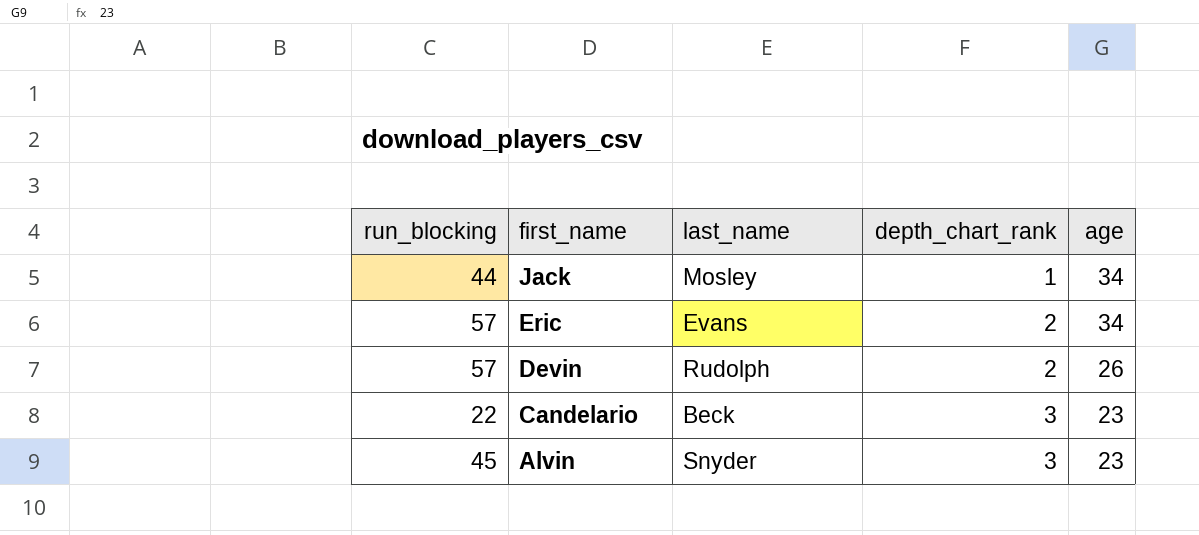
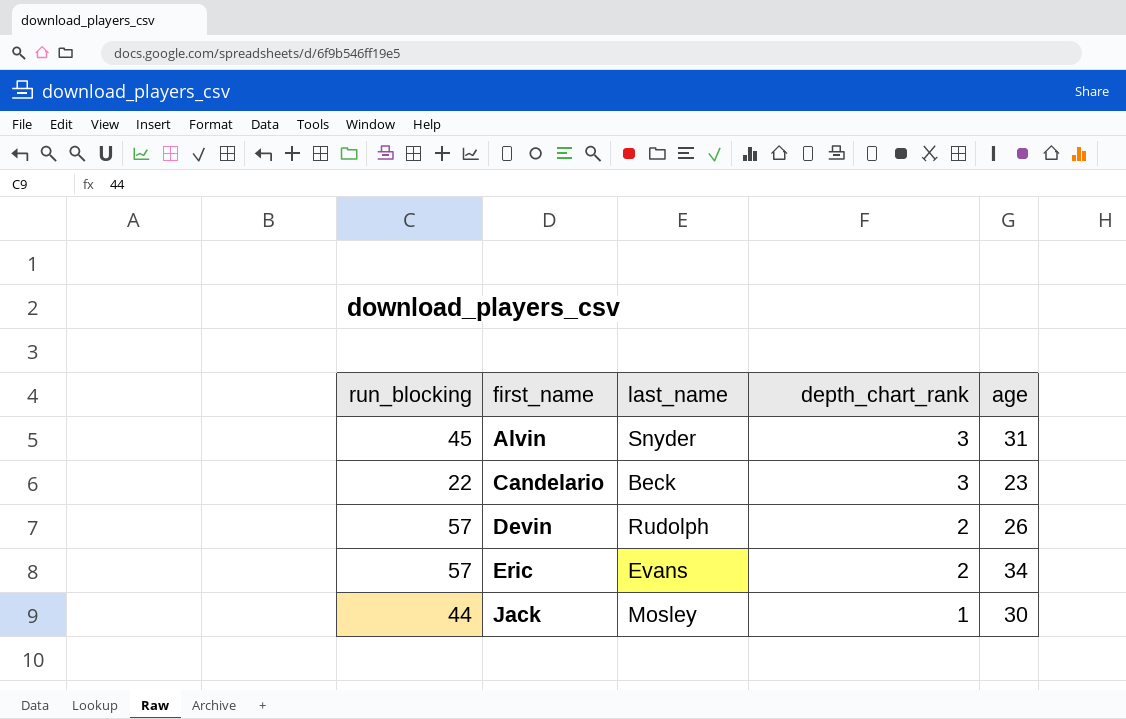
row order: first_name descending -> first_name ascending
Alvin | age: 23 -> 31
Jack | age: 34 -> 30

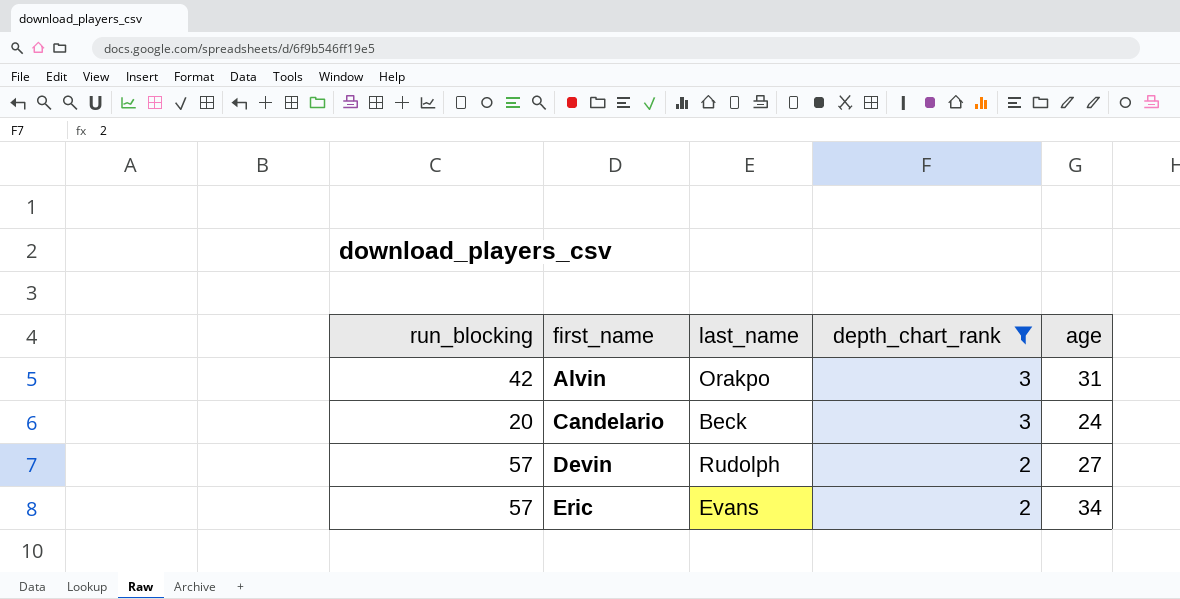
filter: none -> depth_chart_rank != 1
Alvin | run_blocking: 45 -> 42
Alvin | last_name: Snyder -> Orakpo
Candelario | run_blocking: 22 -> 20
Candelario | age: 23 -> 24
Devin | age: 26 -> 27

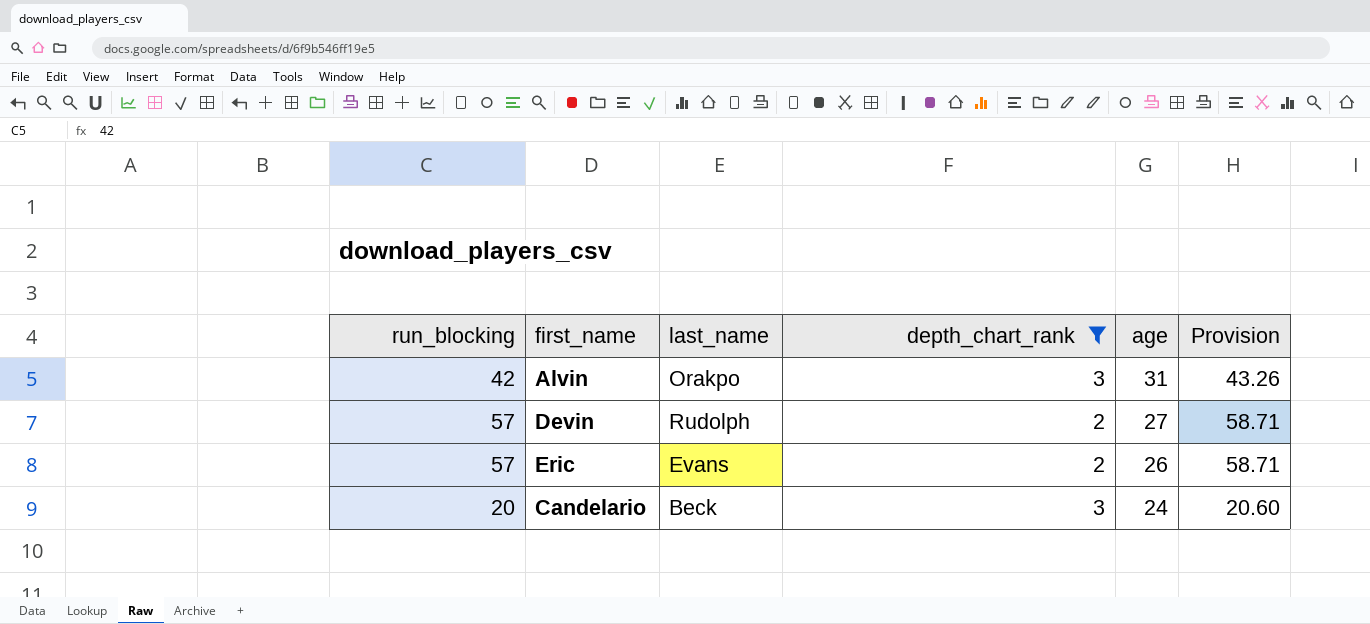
row order: first_name ascending -> age descending
column Provision | formula: none -> [run_blocking] * 1.03
Eric | age: 34 -> 26

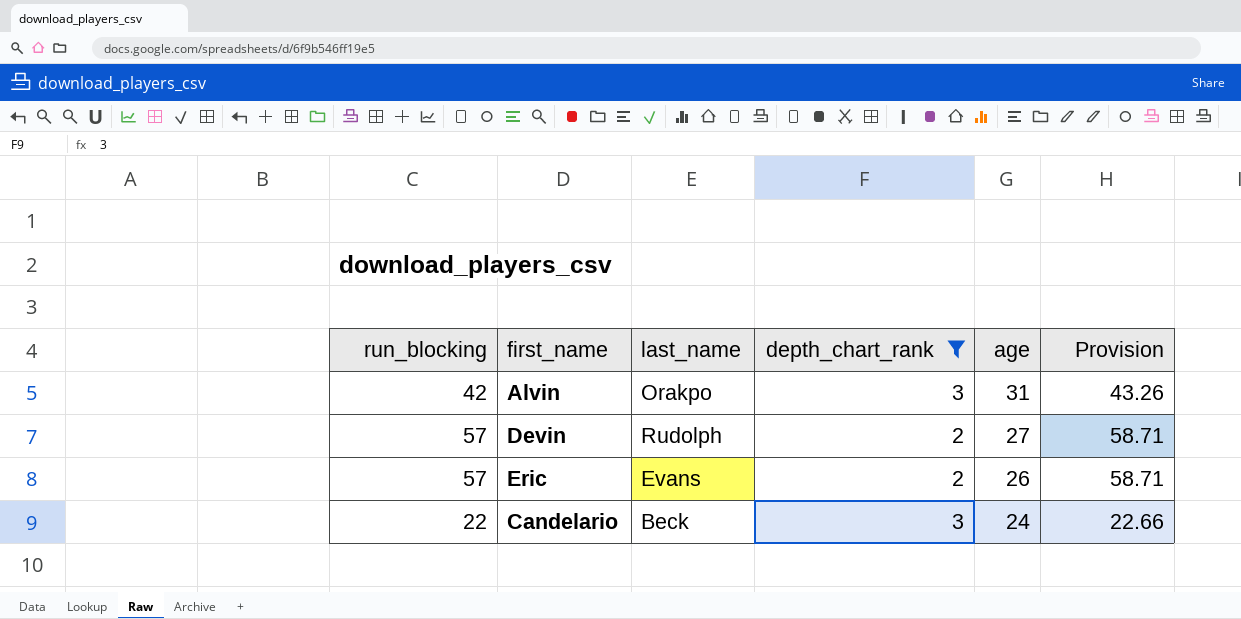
Candelario | run_blocking: 20 -> 22
Candelario | Provision: 20.60 -> 22.66

